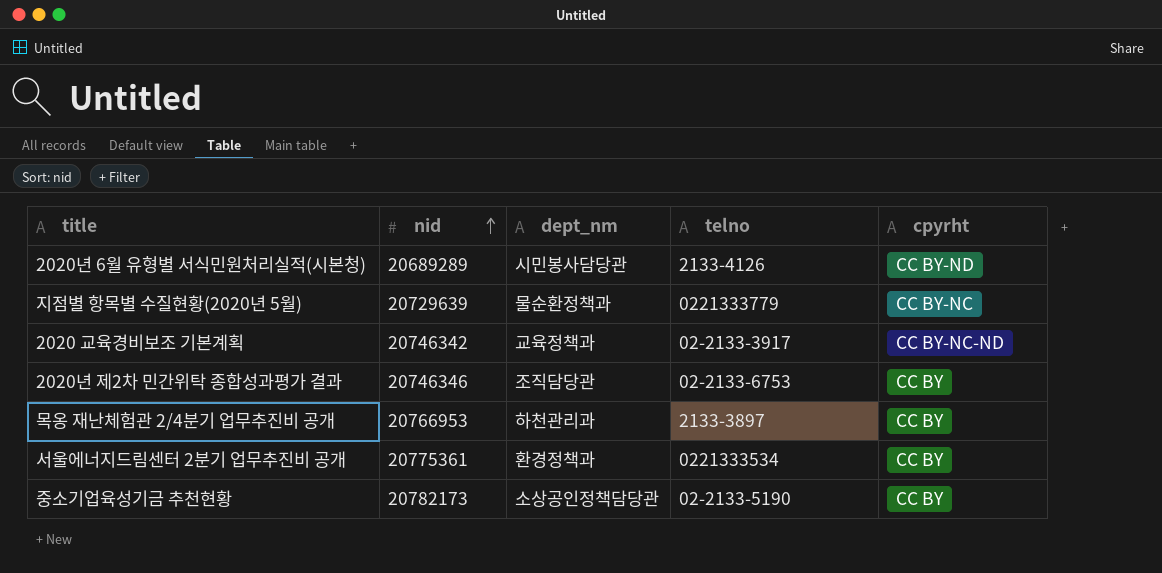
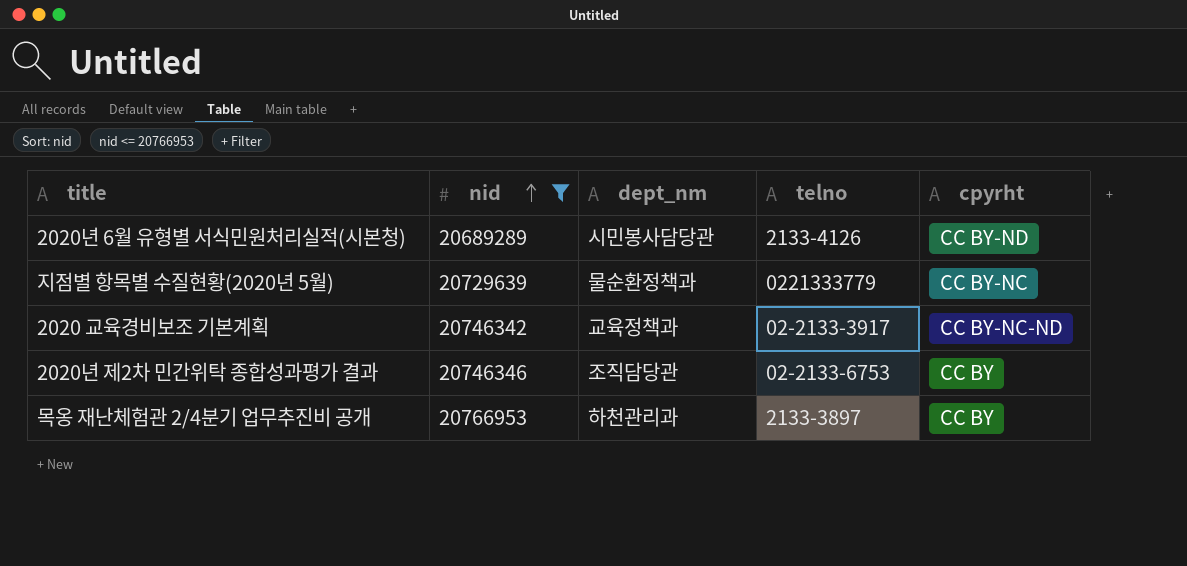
filter: none -> nid <= 20766953

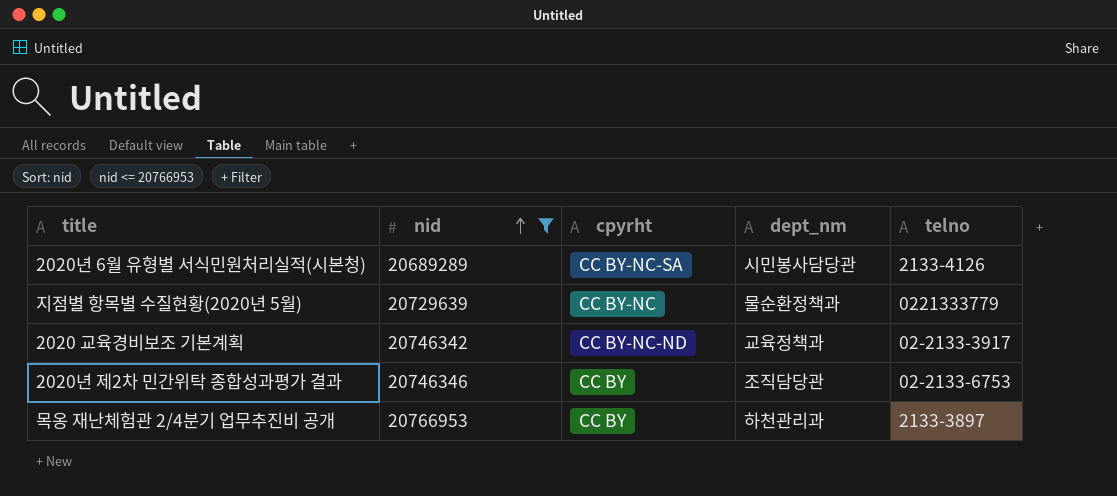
column cpyrht | position: 5 -> 3
2020년 6월 유형별 서식민원처리실적(시본청) | cpyrht: CC BY-ND -> CC BY-NC-SA

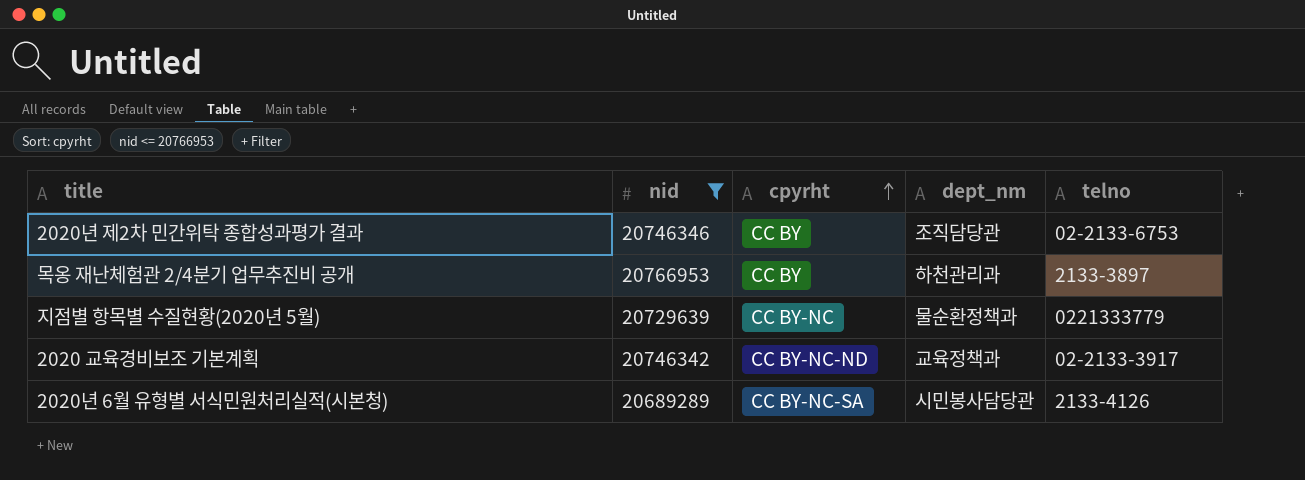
row order: nid ascending -> cpyrht ascending

